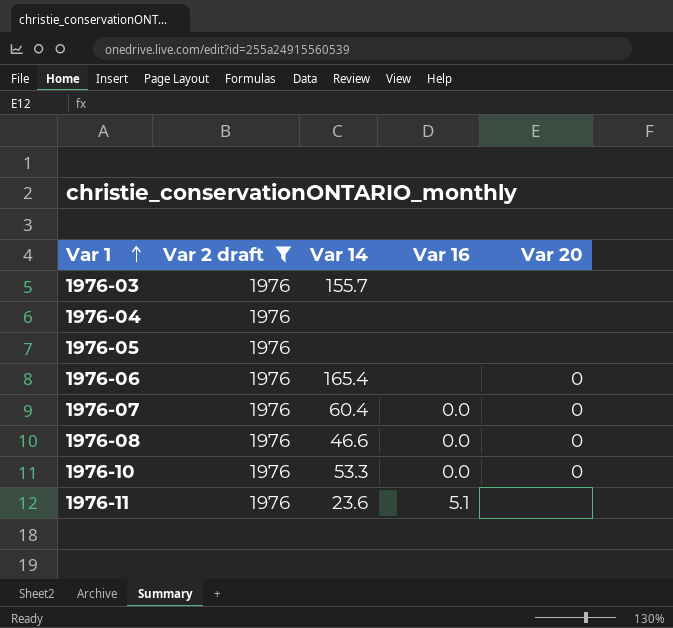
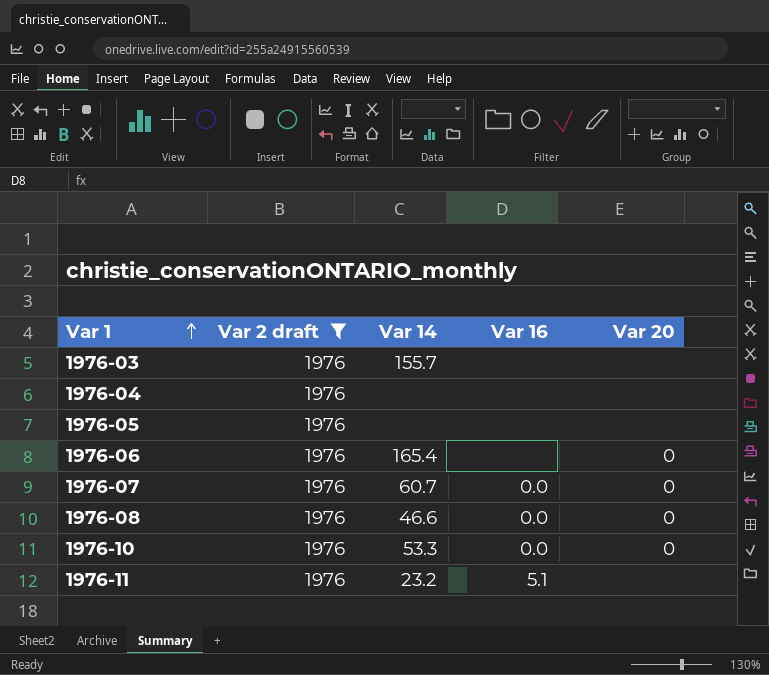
1976-07 | Var 14: 60.4 -> 60.7
1976-11 | Var 14: 23.6 -> 23.2

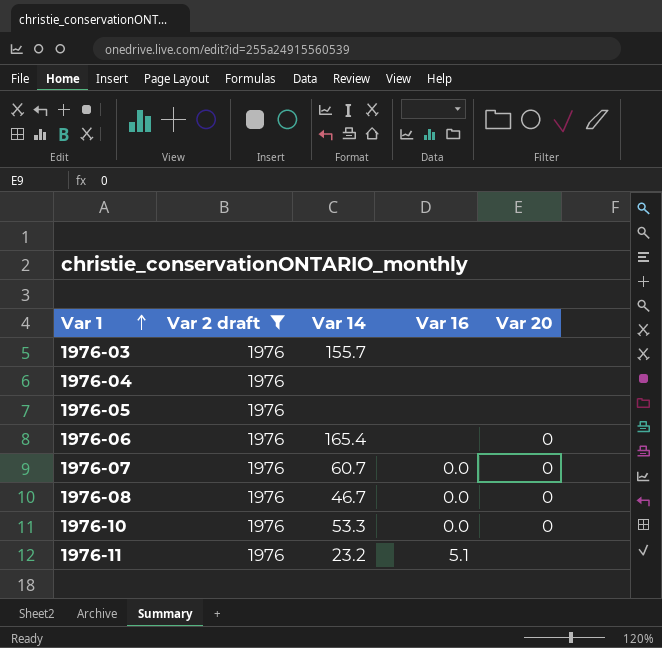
1976-08 | Var 14: 46.6 -> 46.7

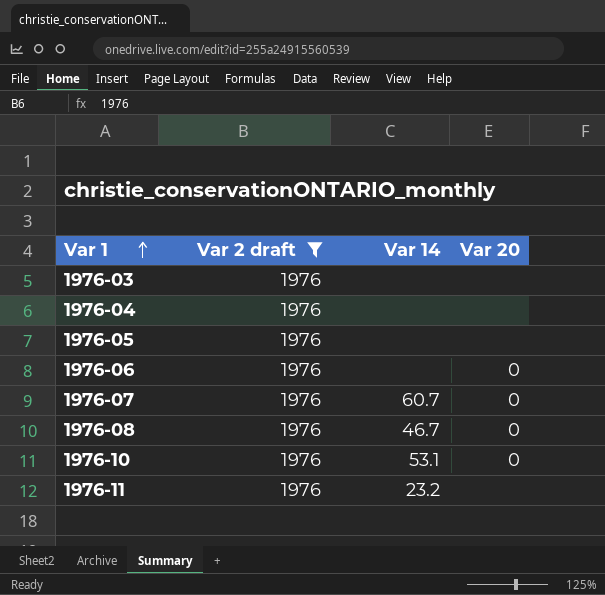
column Var 16 | position: 4 -> none
1976-03 | Var 14: 155.7 -> none
1976-06 | Var 14: 165.4 -> none
1976-10 | Var 14: 53.3 -> 53.1

